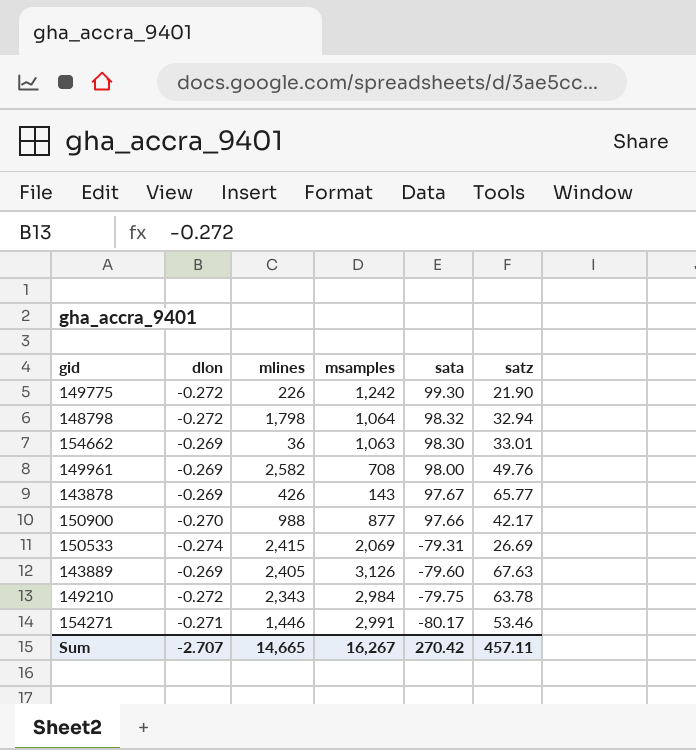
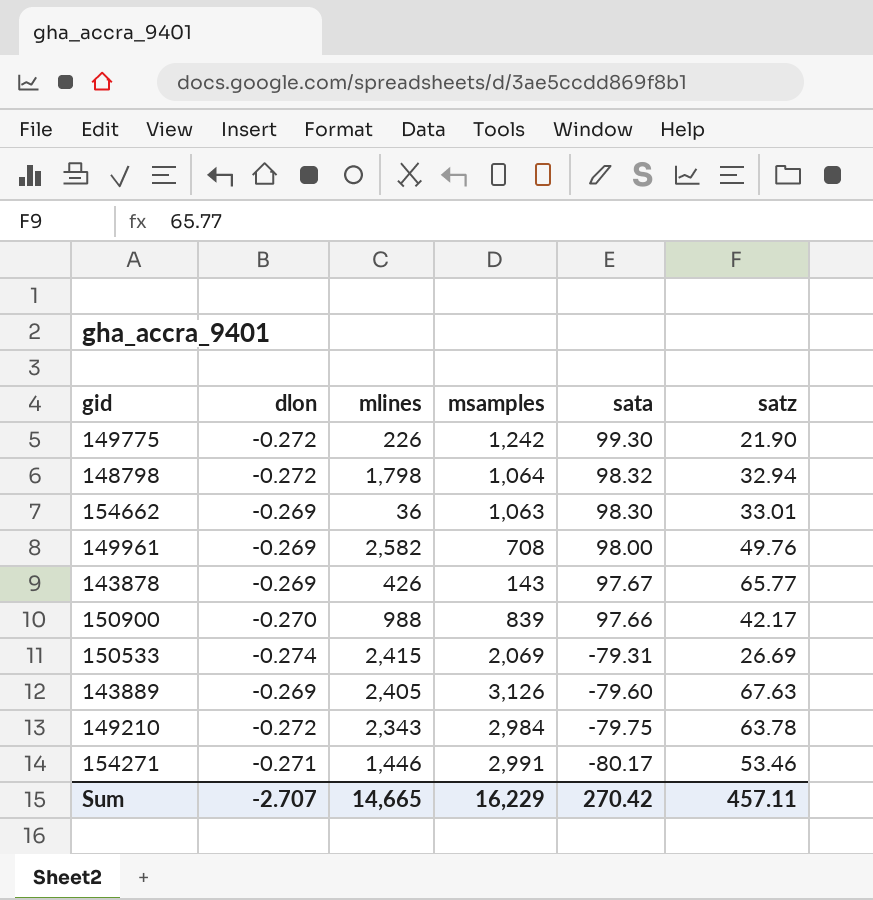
150900 | msamples: 877 -> 839
Sum | msamples: 16,267 -> 16,229

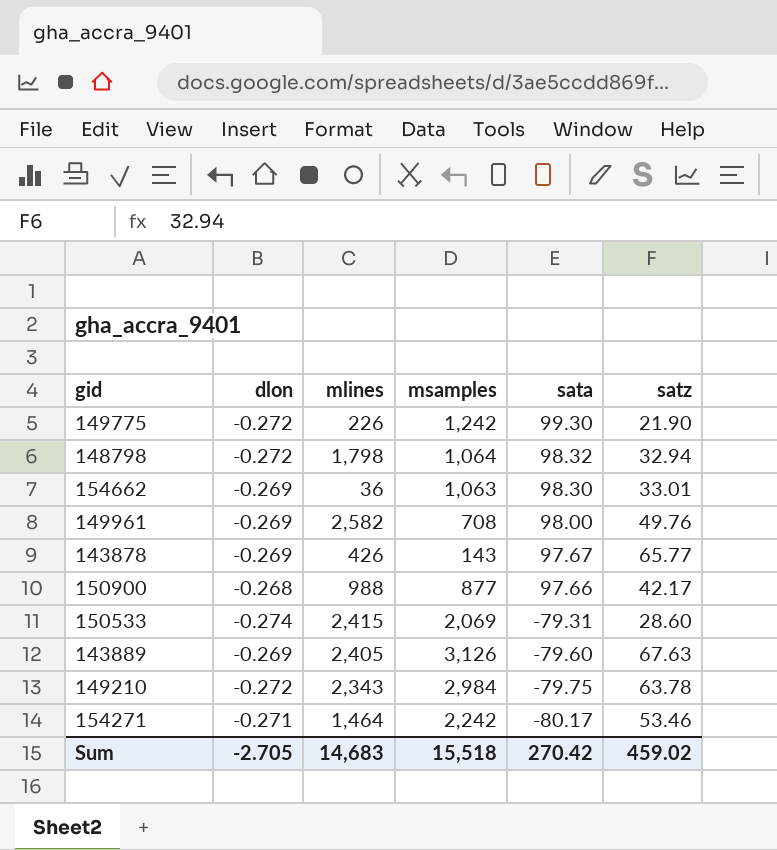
150900 | dlon: -0.270 -> -0.268
150900 | msamples: 839 -> 877
150533 | satz: 26.69 -> 28.60
154271 | mlines: 1,446 -> 1,464
154271 | msamples: 2,991 -> 2,242
Sum | dlon: -2.707 -> -2.705
Sum | mlines: 14,665 -> 14,683
Sum | msamples: 16,229 -> 15,518
Sum | satz: 457.11 -> 459.02

